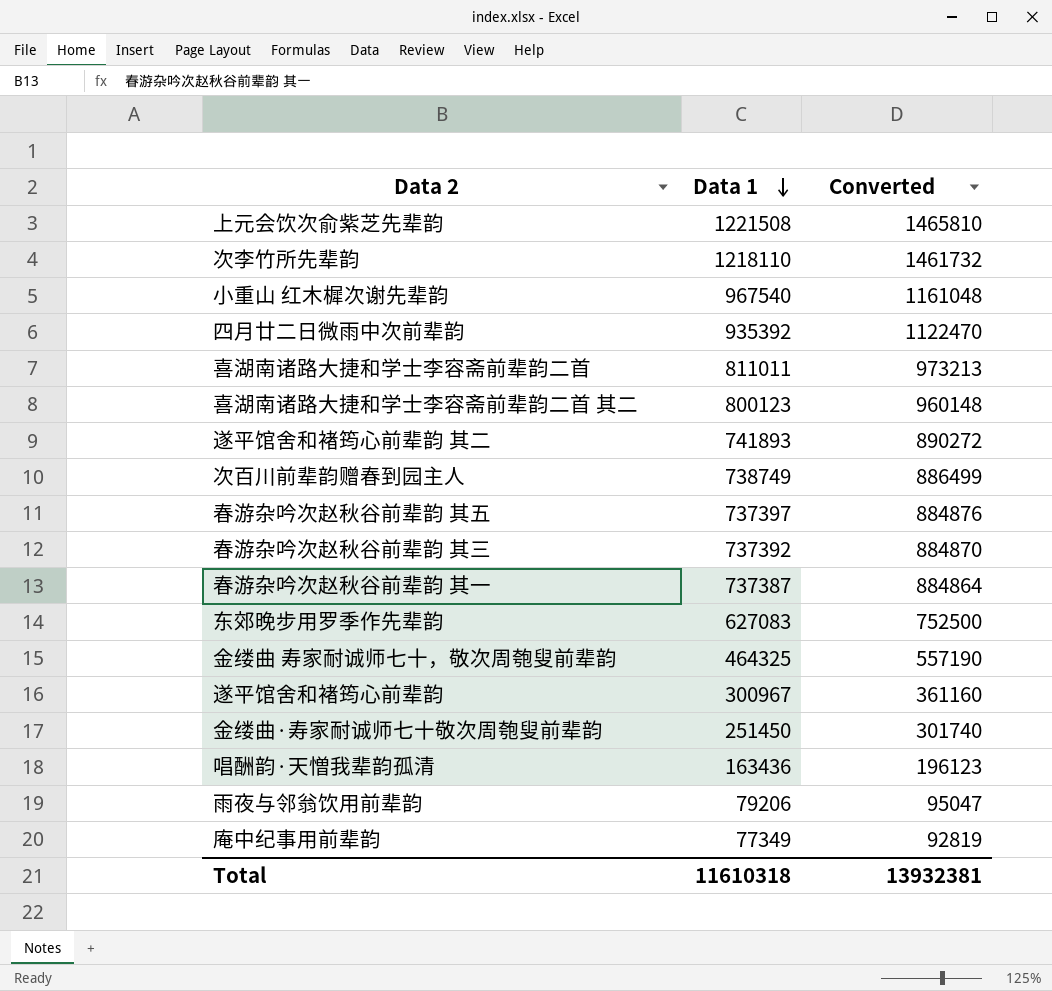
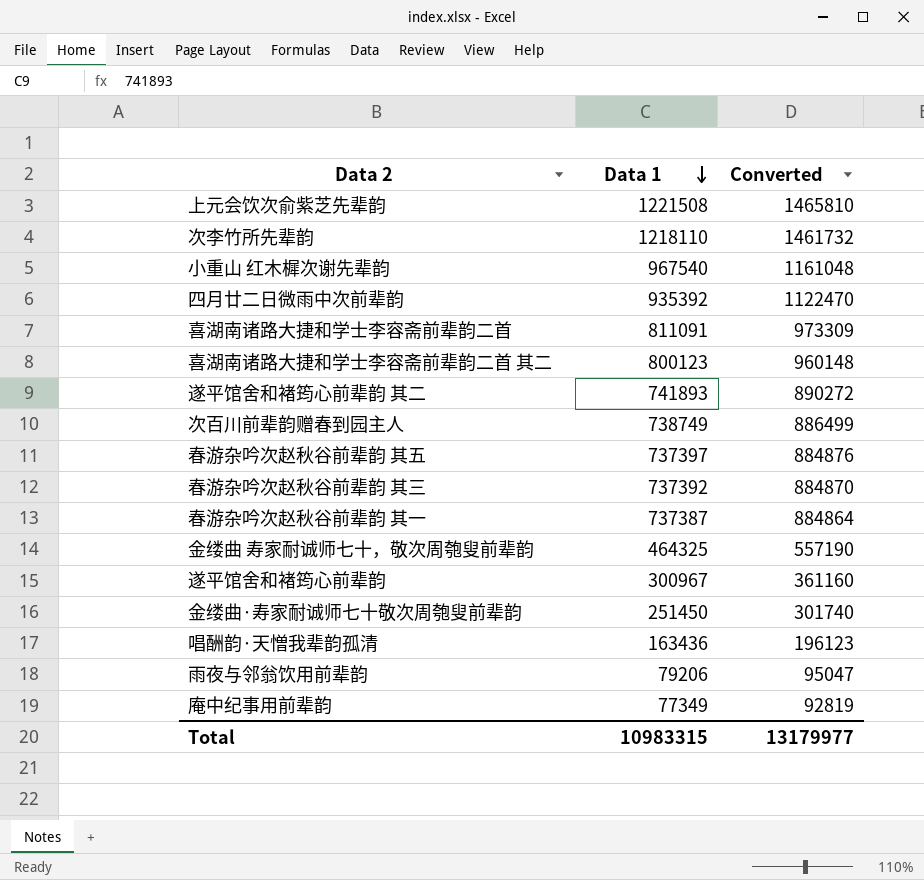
row 东郊晚步用罗季作先辈韵: 627083 | 752500 -> none
喜湖南诸路大捷和学士李容斋前辈韵二首 | Data 1: 811011 -> 811091
喜湖南诸路大捷和学士李容斋前辈韵二首 | Converted: 973213 -> 973309
Total | Data 1: 11610318 -> 10983315
Total | Converted: 13932381 -> 13179977

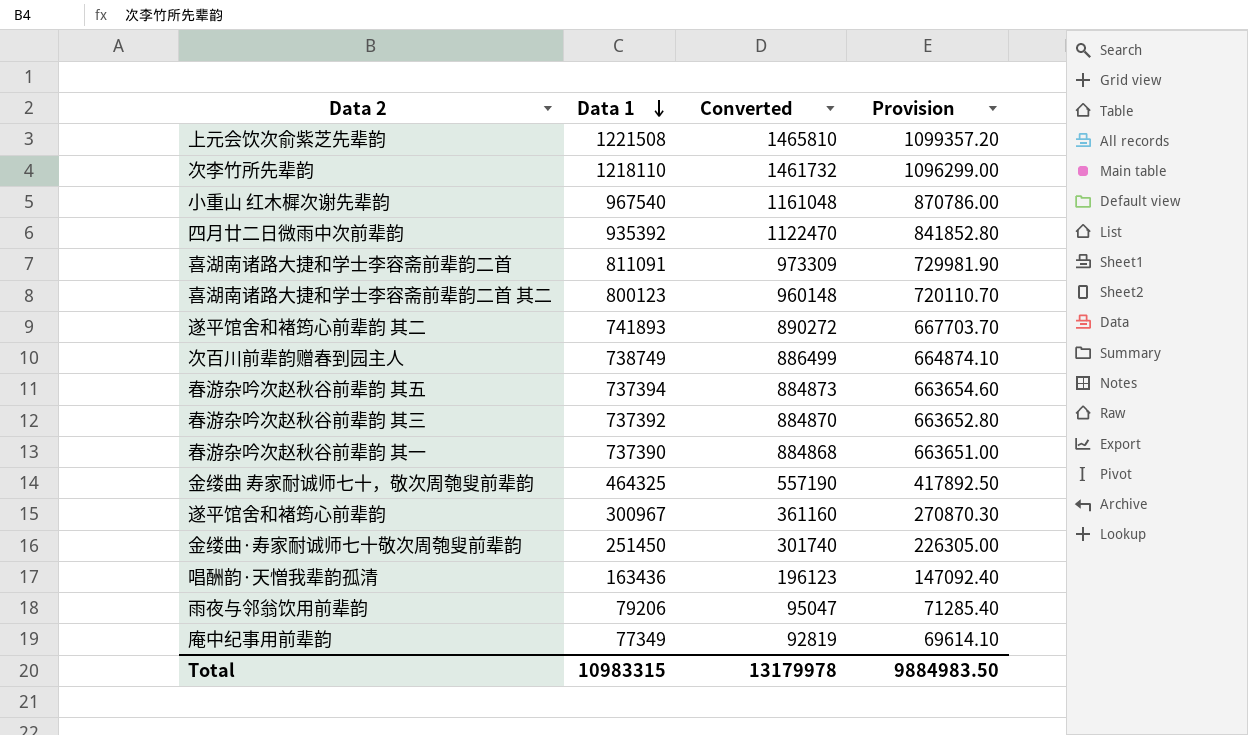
column Provision | formula: none -> [Data 1] * 0.9
春游杂吟次赵秋谷前辈韵 其五 | Data 1: 737397 -> 737394
春游杂吟次赵秋谷前辈韵 其五 | Converted: 884876 -> 884873
春游杂吟次赵秋谷前辈韵 其一 | Data 1: 737387 -> 737390
春游杂吟次赵秋谷前辈韵 其一 | Converted: 884864 -> 884868
Total | Converted: 13179977 -> 13179978

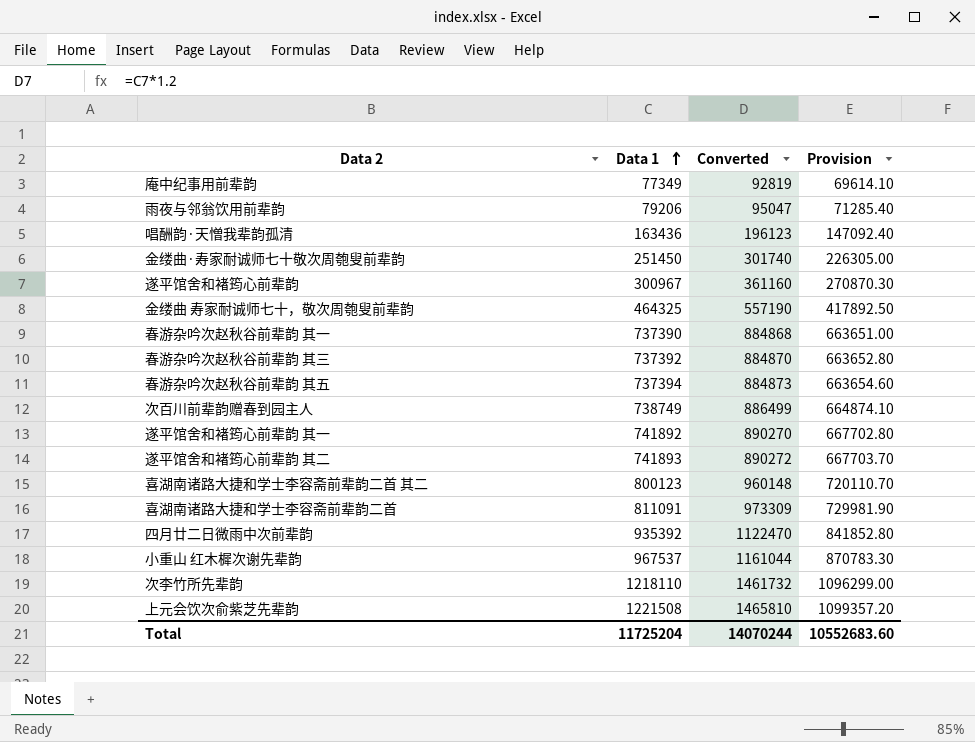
row order: Data 1 descending -> Data 1 ascending
row 遂平馆舍和褚筠心前辈韵 其一: none -> 741892 | 890270 | 667702.80
小重山 红木樨次谢先辈韵 | Data 1: 967540 -> 967537
小重山 红木樨次谢先辈韵 | Converted: 1161048 -> 1161044
小重山 红木樨次谢先辈韵 | Provision: 870786.00 -> 870783.30
Total | Data 1: 10983315 -> 11725204
Total | Converted: 13179978 -> 14070244
Total | Provision: 9884983.50 -> 10552683.60

